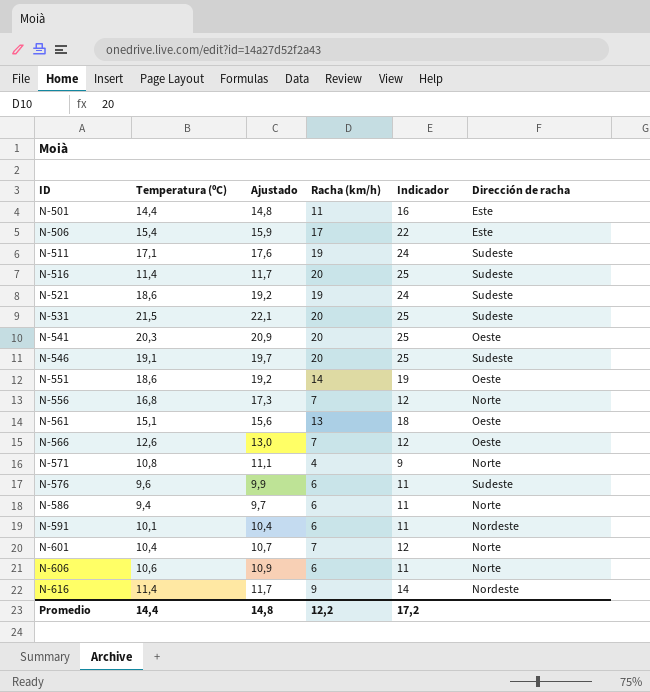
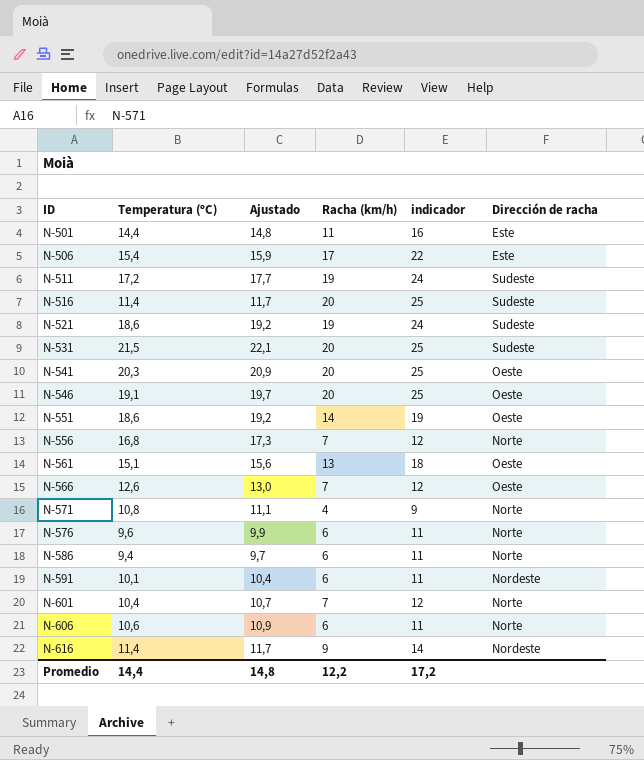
column name: Indicador -> indicador
N-511 | Temperatura (ºC): 17,1 -> 17,2
N-511 | Ajustado: 17,6 -> 17,7
N-546 | Dirección de racha: Sudeste -> Oeste
N-576 | Dirección de racha: Sudeste -> Norte

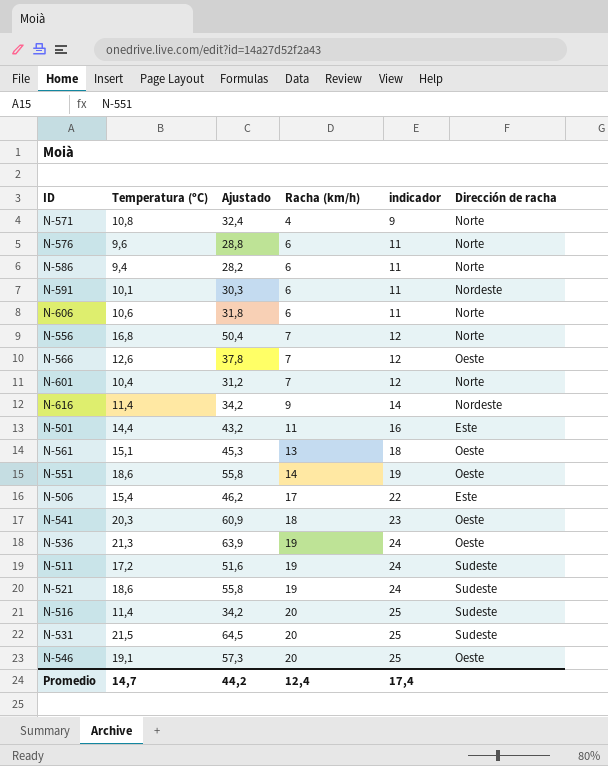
row order: ID ascending -> Racha (km/h) ascending
column Ajustado | formula: [Temperatura (ºC)] * 1,03 -> [Temperatura (ºC)] * 3
N-541 | Racha (km/h): 20 -> 18
N-541 | indicador: 25 -> 23
row N-536: none -> 21,3 | 63,9 | 19 | 24 | Oeste
Promedio | Temperatura (ºC): 14,4 -> 14,7
Promedio | Ajustado: 14,8 -> 44,2
Promedio | Racha (km/h): 12,2 -> 12,4
Promedio | indicador: 17,2 -> 17,4

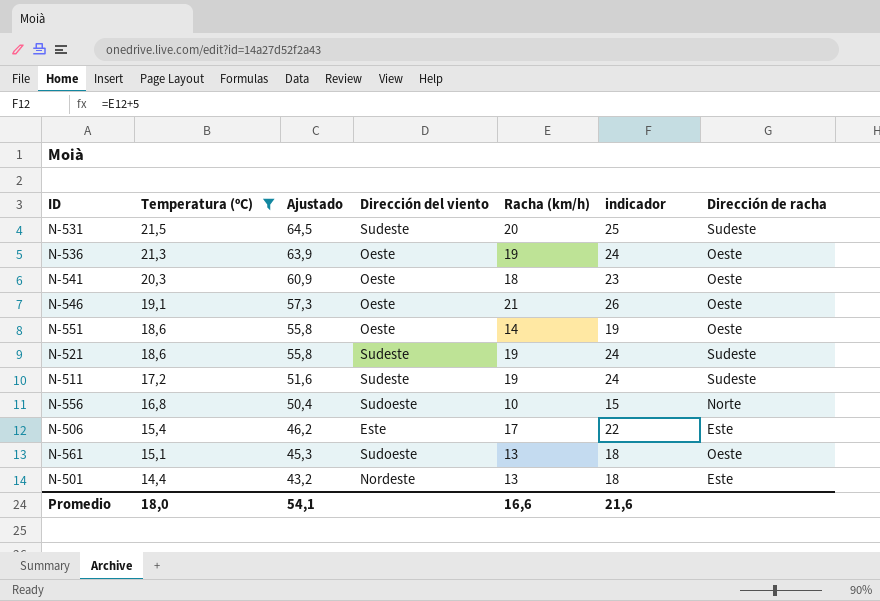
filter: none -> Temperatura (ºC) >= 14,4
row order: Racha (km/h) ascending -> Temperatura (ºC) descending
column Dirección del viento | position: none -> 4
N-546 | Racha (km/h): 20 -> 21
N-546 | indicador: 25 -> 26
N-556 | Racha (km/h): 7 -> 10
N-556 | indicador: 12 -> 15
N-501 | Racha (km/h): 11 -> 13
N-501 | indicador: 16 -> 18
Promedio | Temperatura (ºC): 14,7 -> 18,0
Promedio | Ajustado: 44,2 -> 54,1
Promedio | Racha (km/h): 12,4 -> 16,6
Promedio | indicador: 17,4 -> 21,6

